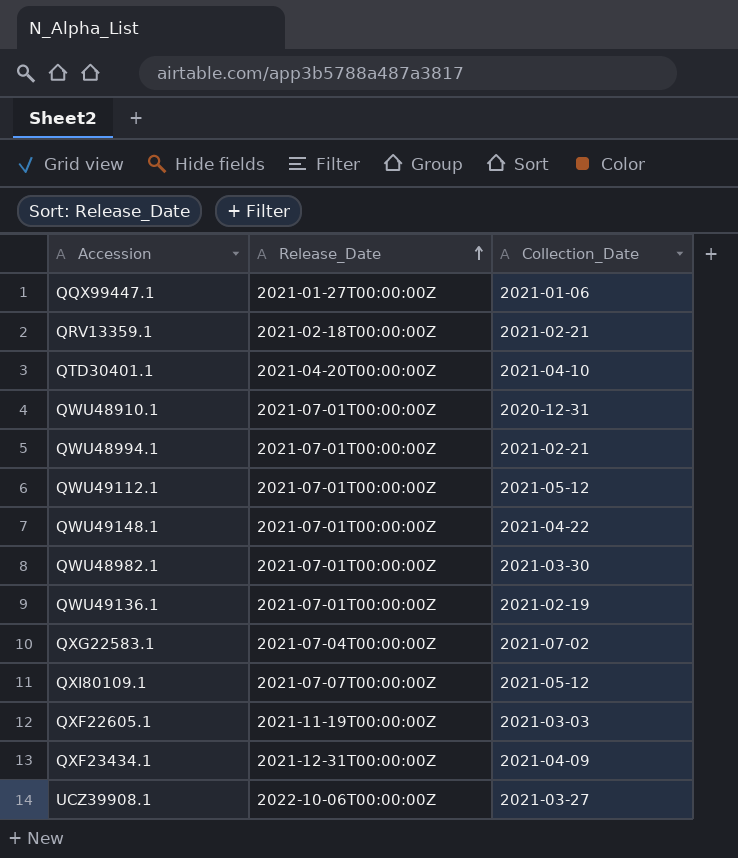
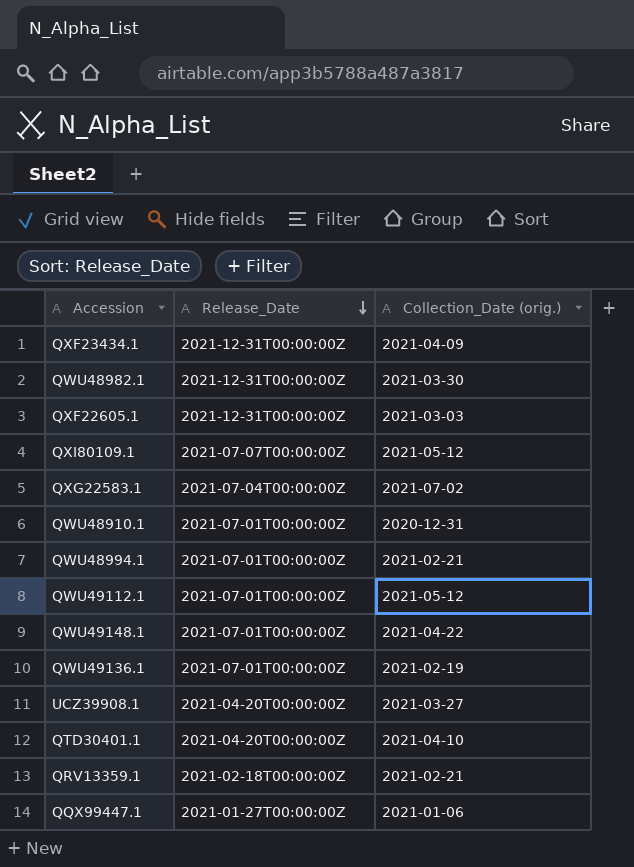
row order: Release_Date ascending -> Release_Date descending
column name: Collection_Date -> Collection_Date (orig.)
QWU48982.1 | Release_Date: 2021-07-01T00:00:00Z -> 2021-12-31T00:00:00Z
QXF22605.1 | Release_Date: 2021-11-19T00:00:00Z -> 2021-12-31T00:00:00Z
UCZ39908.1 | Release_Date: 2022-10-06T00:00:00Z -> 2021-04-20T00:00:00Z

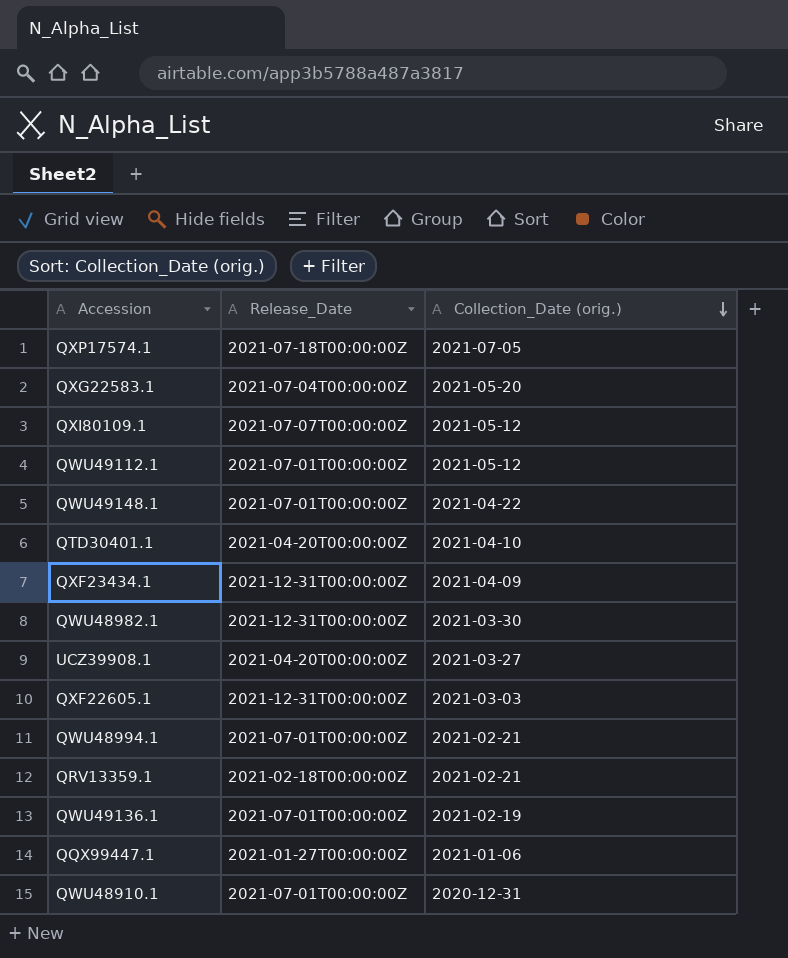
row order: Release_Date descending -> Collection_Date (orig.) descending
row QXP17574.1: none -> 2021-07-18T00:00:00Z | 2021-07-05
QXG22583.1 | Collection_Date (orig.): 2021-07-02 -> 2021-05-20

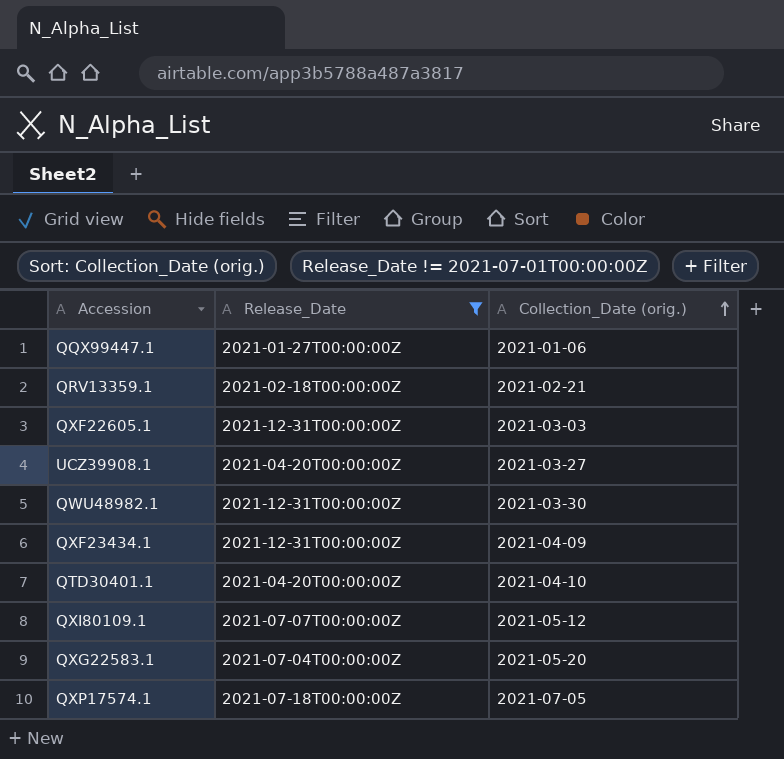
filter: none -> Release_Date != 2021-07-01T00:00:00Z
row order: Collection_Date (orig.) descending -> Collection_Date (orig.) ascending

